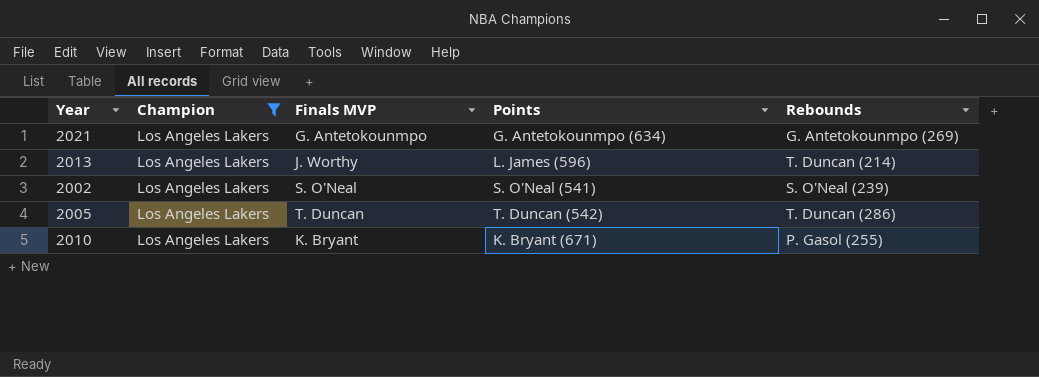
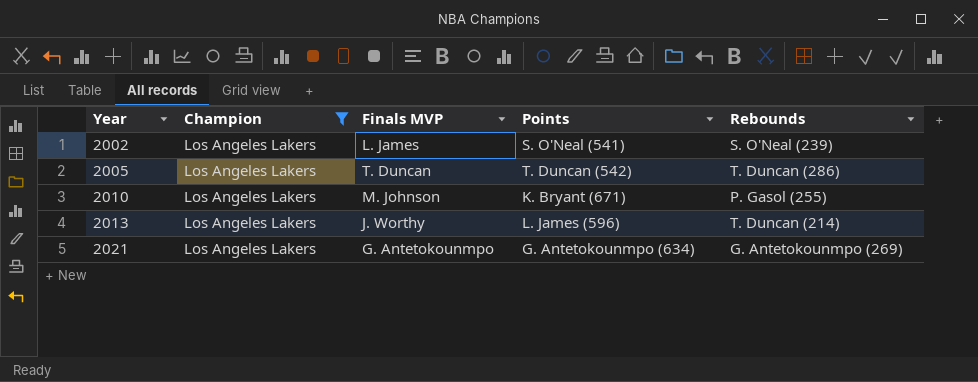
row order: none -> Year ascending
2002 | Finals MVP: S. O'Neal -> L. James
2010 | Finals MVP: K. Bryant -> M. Johnson

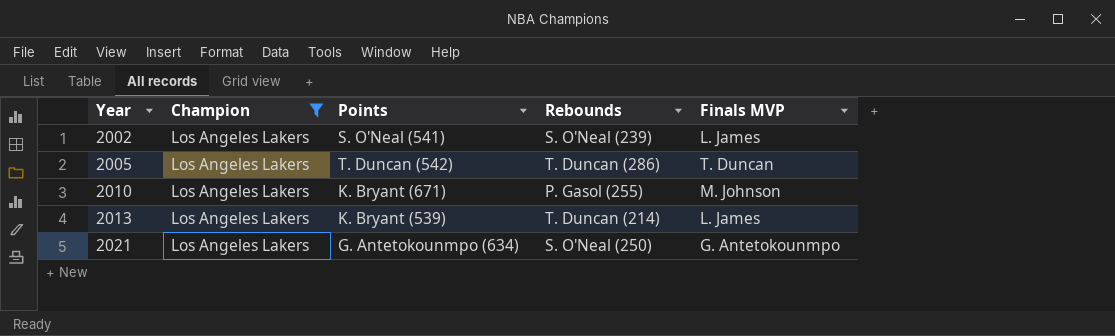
column Finals MVP | position: 3 -> 5
2013 | Points: L. James (596) -> K. Bryant (539)
2013 | Finals MVP: J. Worthy -> L. James
2021 | Rebounds: G. Antetokounmpo (269) -> S. O'Neal (250)

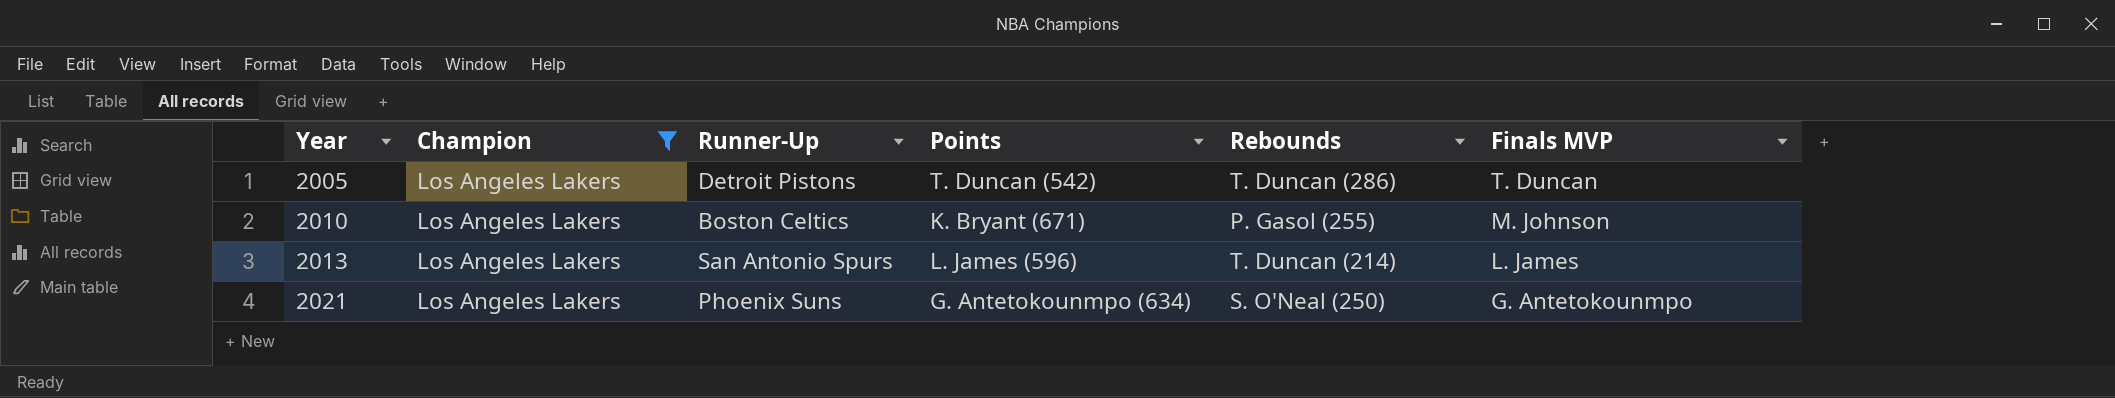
column Runner-Up | position: none -> 3
row 2002: Los Angeles Lakers | S. O'Neal (541) | S. O'Neal (239) | L. James -> none
2013 | Points: K. Bryant (539) -> L. James (596)

